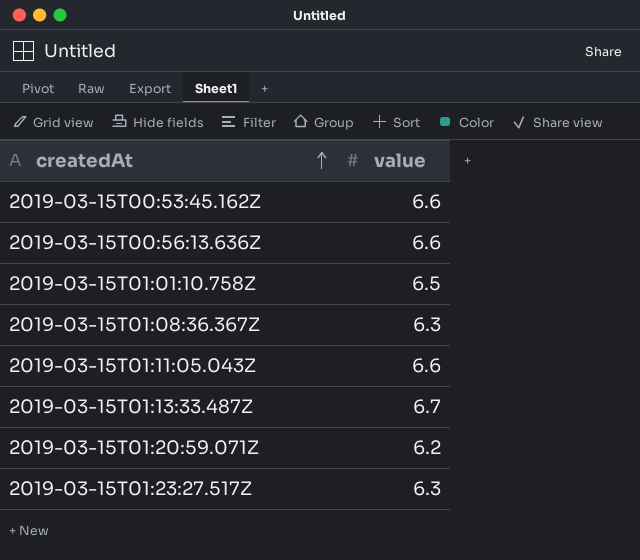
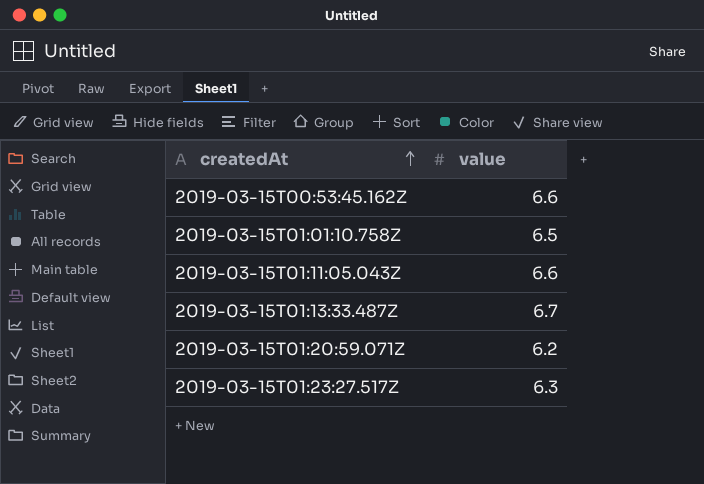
row 2019-03-15T00:56:13.636Z: 6.6 -> none
row 2019-03-15T01:08:36.367Z: 6.3 -> none

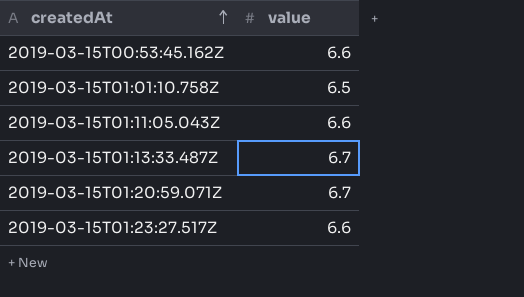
2019-03-15T01:20:59.071Z | value: 6.2 -> 6.7
2019-03-15T01:23:27.517Z | value: 6.3 -> 6.6

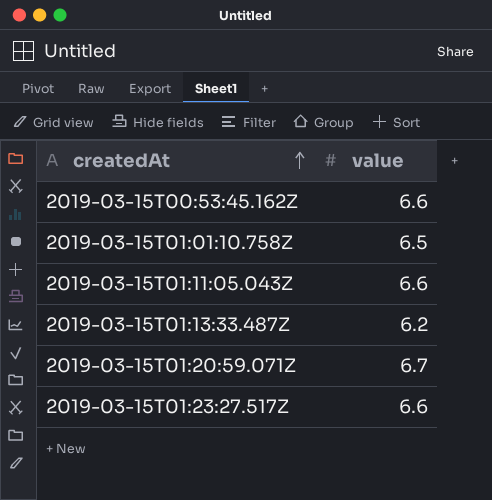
2019-03-15T01:13:33.487Z | value: 6.7 -> 6.2

